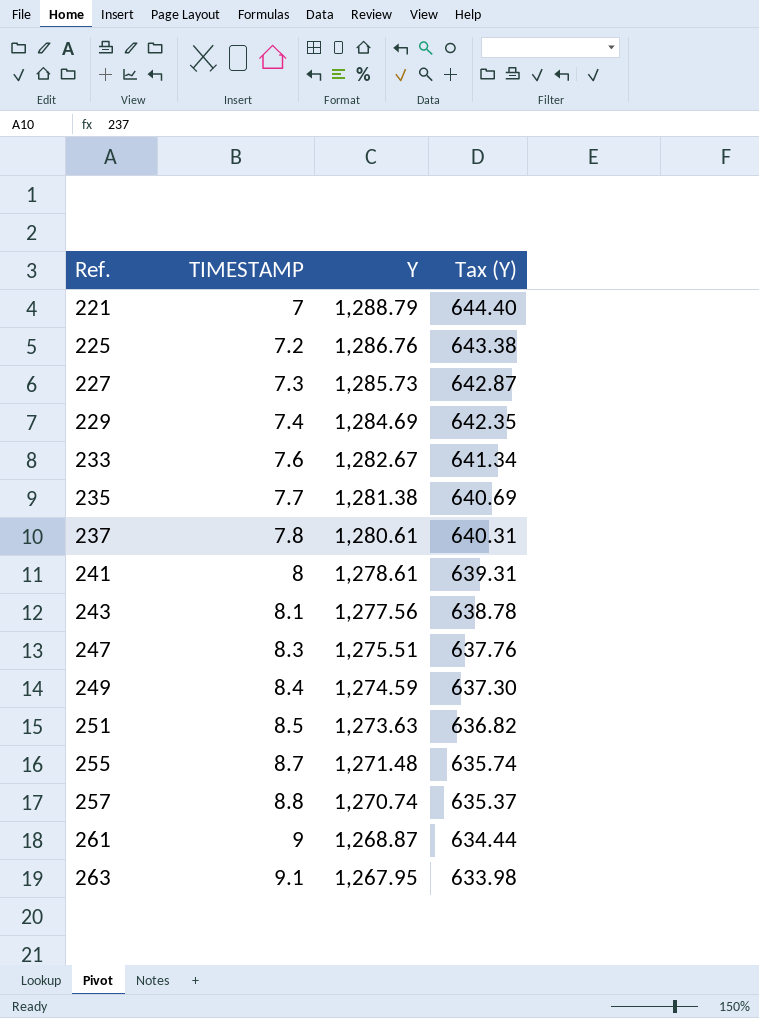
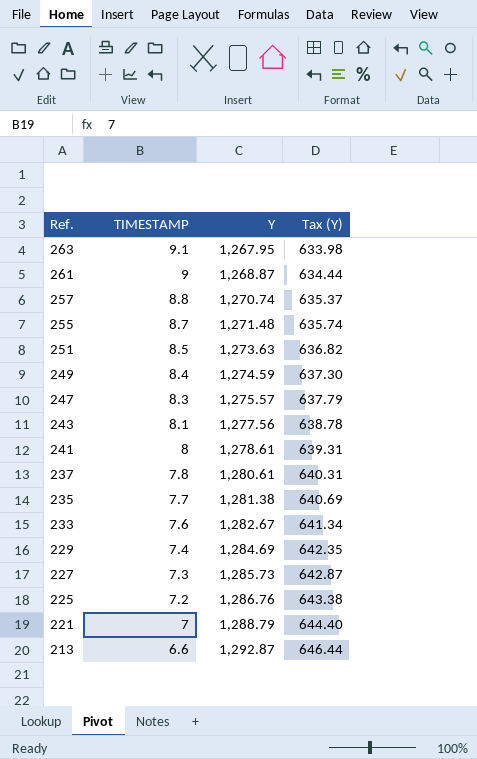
row order: Ref. ascending -> Ref. descending
247 | Y: 1,275.51 -> 1,275.57
247 | Tax (Y): 637.76 -> 637.79
row 213: none -> 6.6 | 1,292.87 | 646.44

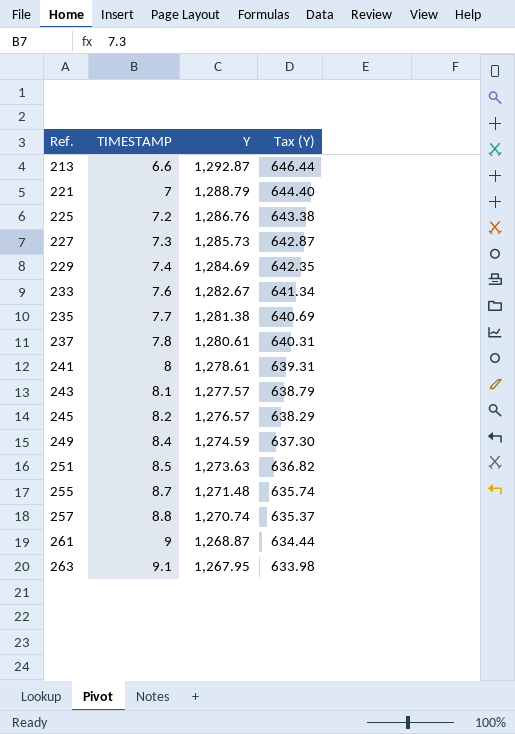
row order: Ref. descending -> Ref. ascending
row 247: 8.3 | 1,275.57 | 637.79 -> none
243 | Y: 1,277.56 -> 1,277.57
243 | Tax (Y): 638.78 -> 638.79
row 245: none -> 8.2 | 1,276.57 | 638.29

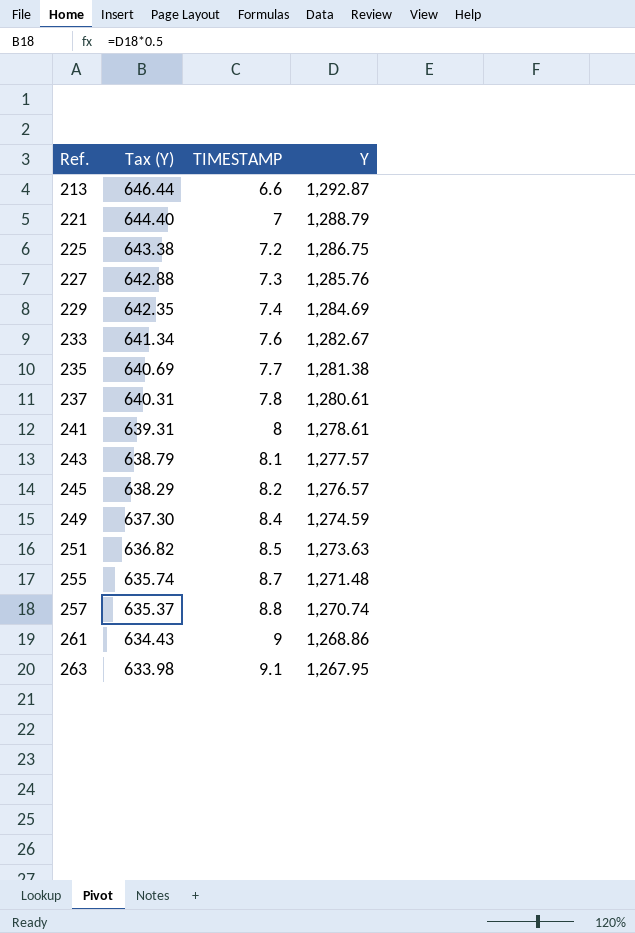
column Tax (Y) | position: 4 -> 2
225 | Y: 1,286.76 -> 1,286.75
227 | Tax (Y): 642.87 -> 642.88
227 | Y: 1,285.73 -> 1,285.76
261 | Tax (Y): 634.44 -> 634.43
261 | Y: 1,268.87 -> 1,268.86

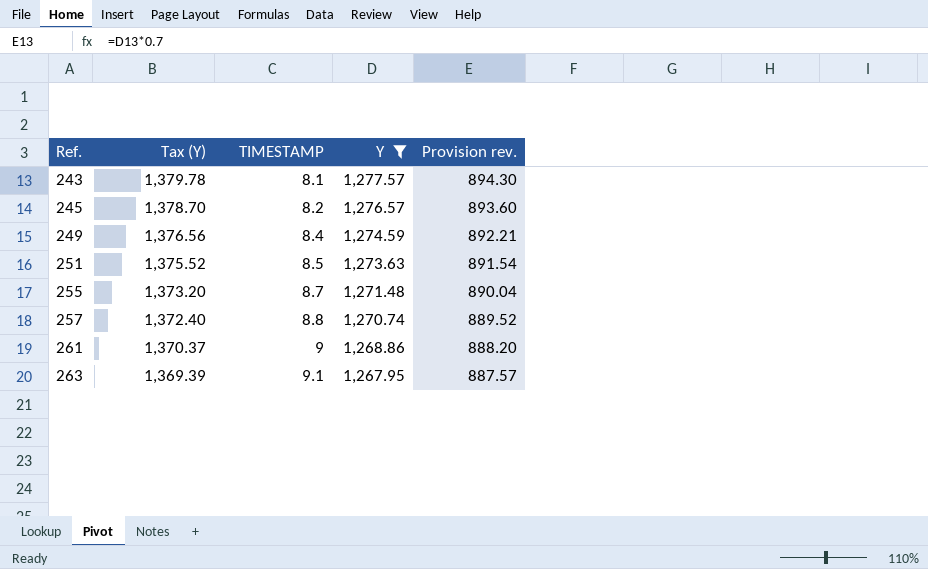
filter: none -> Y <= 1,277.57
column Tax (Y) | formula: [Y] * 0.5 -> [Y] * 1.08
column Provision rev. | formula: none -> [Y] * 0.7

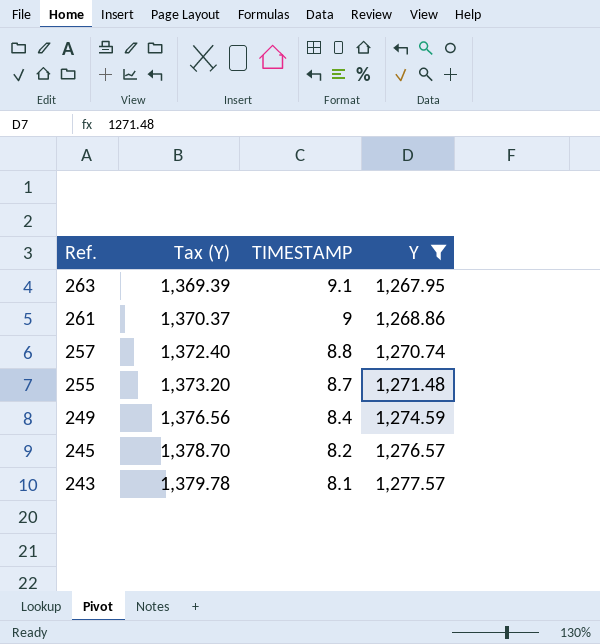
row order: Ref. ascending -> Ref. descending
column Provision rev. | formula: [Y] * 0.7 -> none
row 251: 1,375.52 | 8.5 | 1,273.63 | 891.54 -> none

